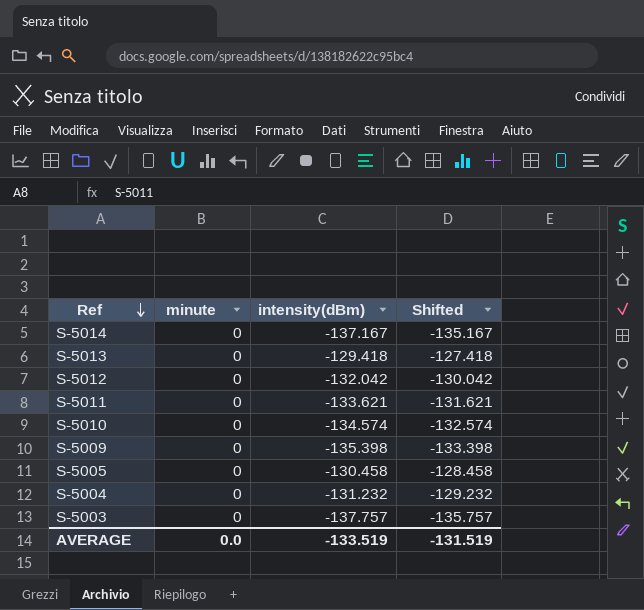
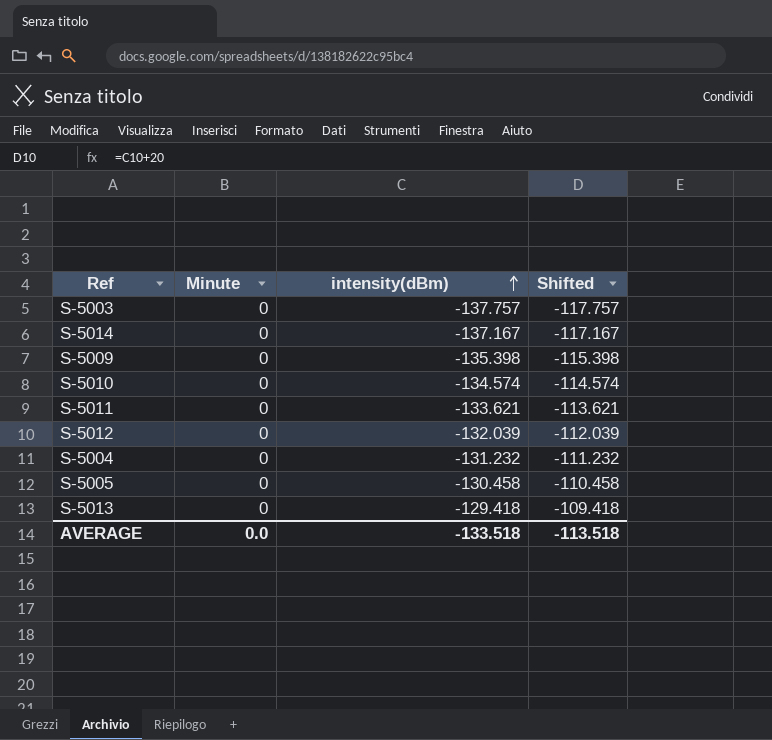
row order: Ref descending -> intensity(dBm) ascending
column name: minute -> Minute
column Shifted | formula: [intensity(dBm)] + 2 -> [intensity(dBm)] + 20
S-5012 | intensity(dBm): -132.042 -> -132.039
AVERAGE | intensity(dBm): -133.519 -> -133.518
AVERAGE | Shifted: -131.519 -> -113.518

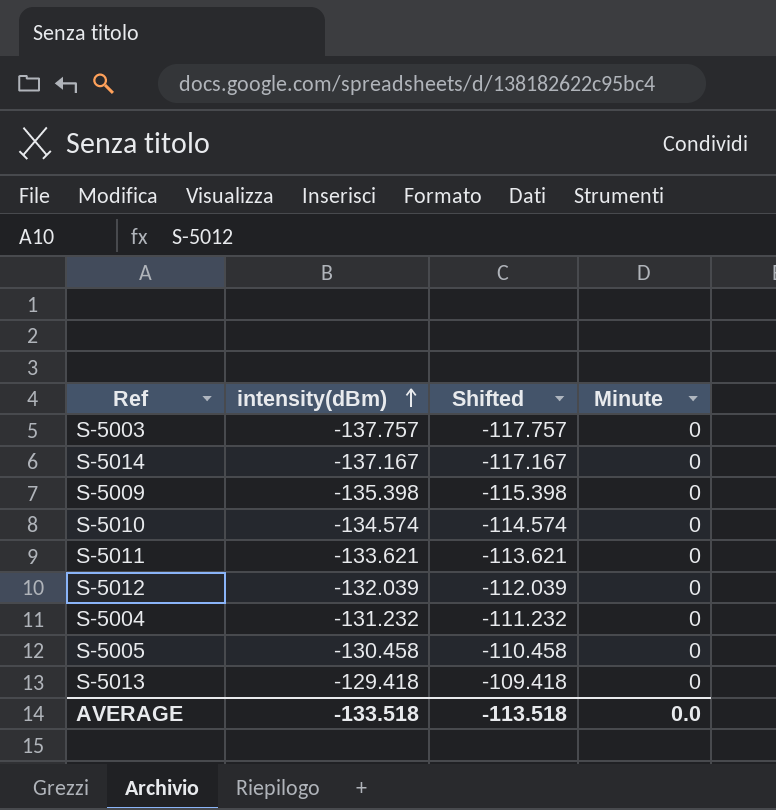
column Minute | position: 2 -> 4

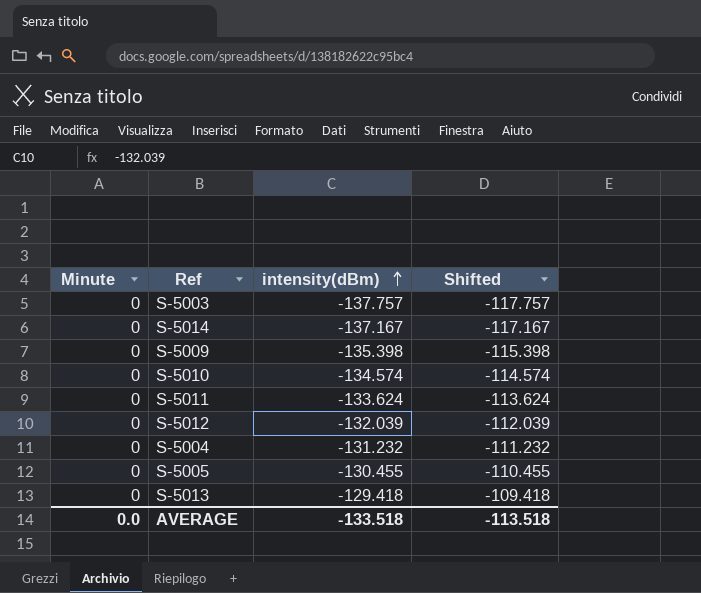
column Minute | position: 4 -> 1
S-5011 | intensity(dBm): -133.621 -> -133.624
S-5011 | Shifted: -113.621 -> -113.624
S-5005 | intensity(dBm): -130.458 -> -130.455
S-5005 | Shifted: -110.458 -> -110.455

